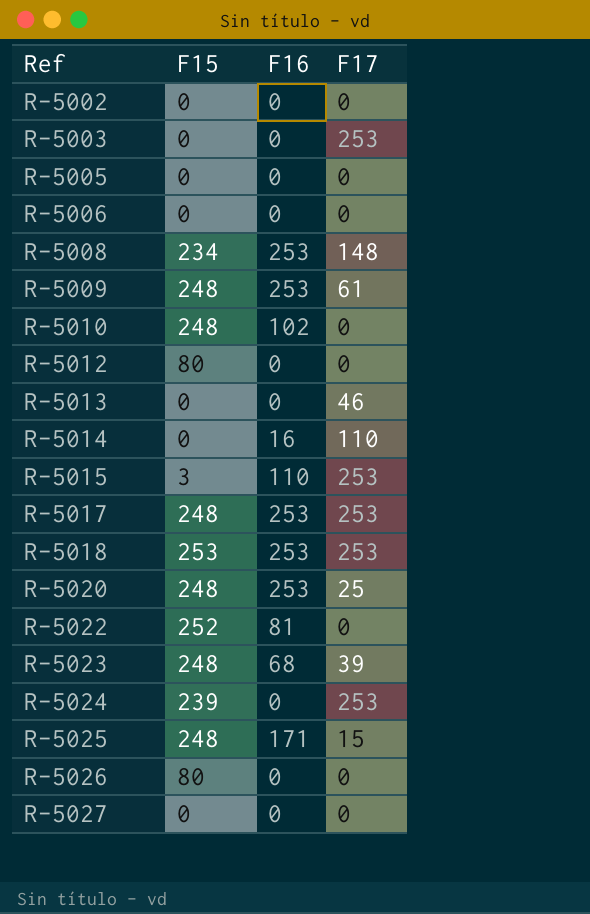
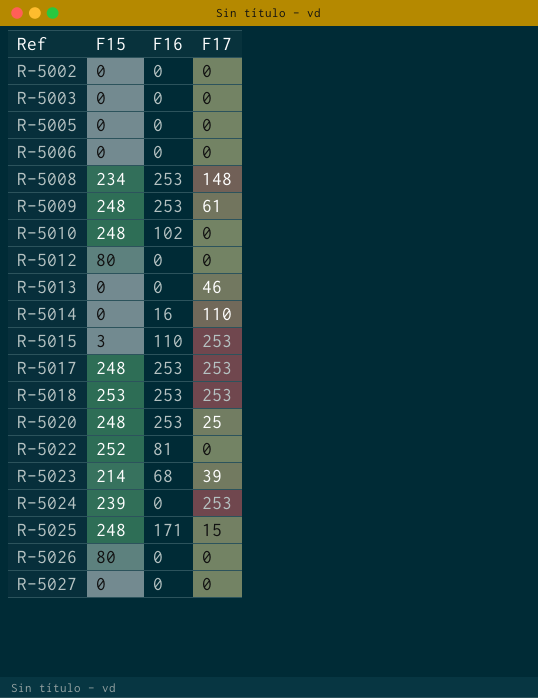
R-5003 | F17: 253 -> 0
R-5023 | F15: 248 -> 214

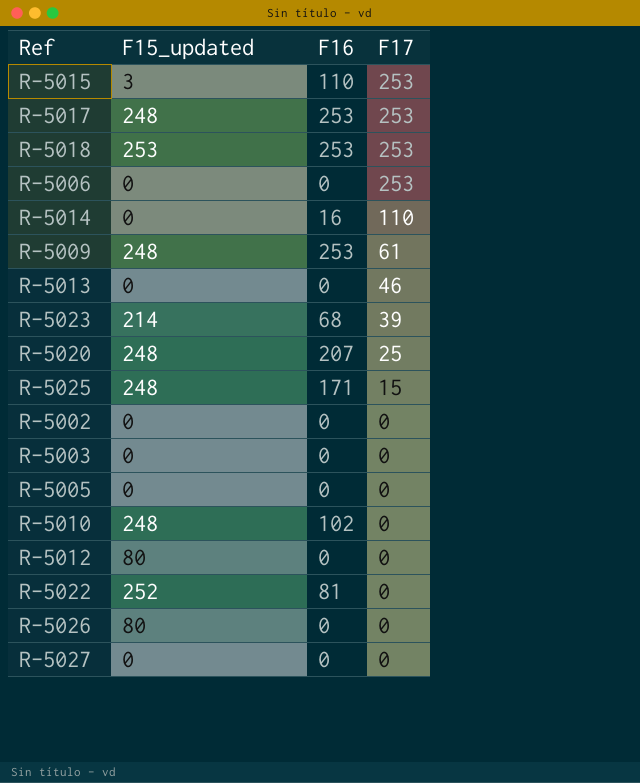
row order: Ref ascending -> F17 descending
column name: F15 -> F15_updated
row R-5008: 234 | 253 | 148 -> none
row R-5024: 239 | 0 | 253 -> none
R-5006 | F17: 0 -> 253
R-5020 | F16: 253 -> 207

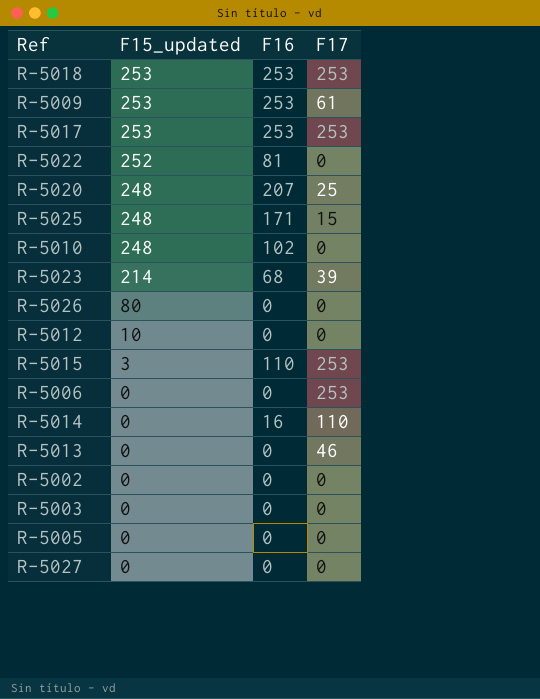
row order: F17 descending -> F15_updated descending
R-5009 | F15_updated: 248 -> 253
R-5017 | F15_updated: 248 -> 253
R-5012 | F15_updated: 80 -> 10

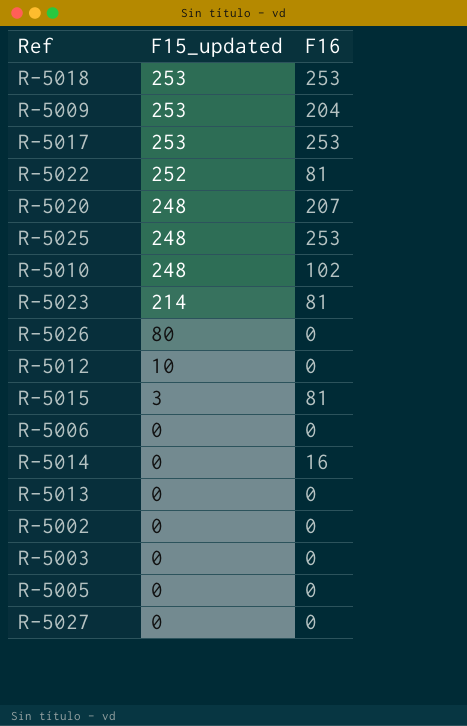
column F17 | position: 4 -> none
R-5009 | F16: 253 -> 204
R-5025 | F16: 171 -> 253
R-5023 | F16: 68 -> 81
R-5015 | F16: 110 -> 81

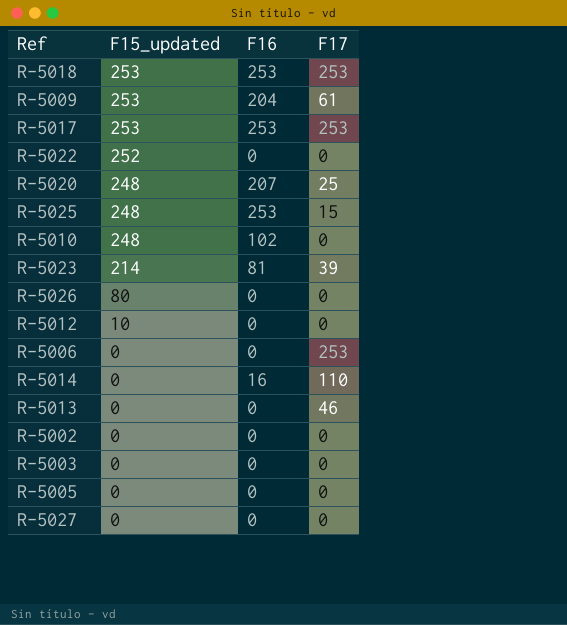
column F17 | position: none -> 4
row R-5015: 3 | 81 -> none
R-5022 | F16: 81 -> 0

